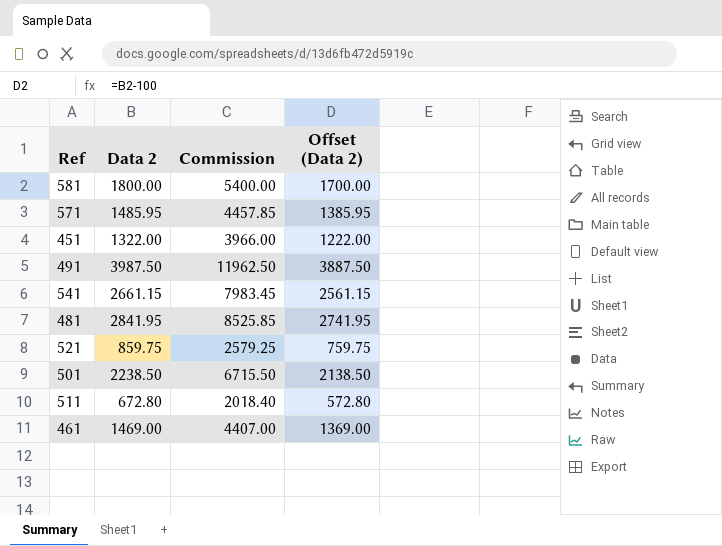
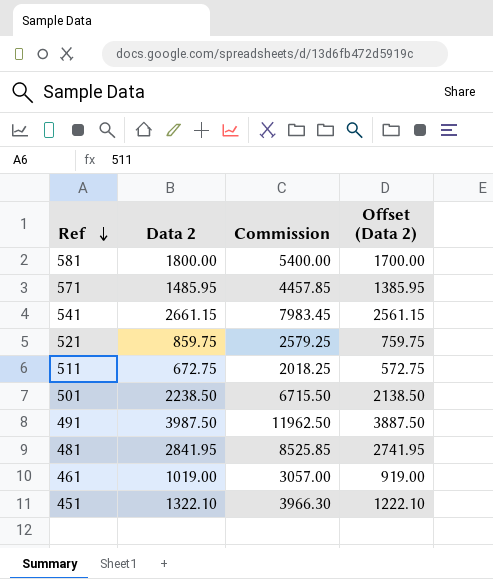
row order: none -> Ref descending
511 | Data 2: 672.80 -> 672.75
511 | Commission: 2018.40 -> 2018.25
511 | Offset (Data 2): 572.80 -> 572.75
461 | Data 2: 1469.00 -> 1019.00
461 | Commission: 4407.00 -> 3057.00
461 | Offset (Data 2): 1369.00 -> 919.00
451 | Data 2: 1322.00 -> 1322.10
451 | Commission: 3966.00 -> 3966.30
451 | Offset (Data 2): 1222.00 -> 1222.10

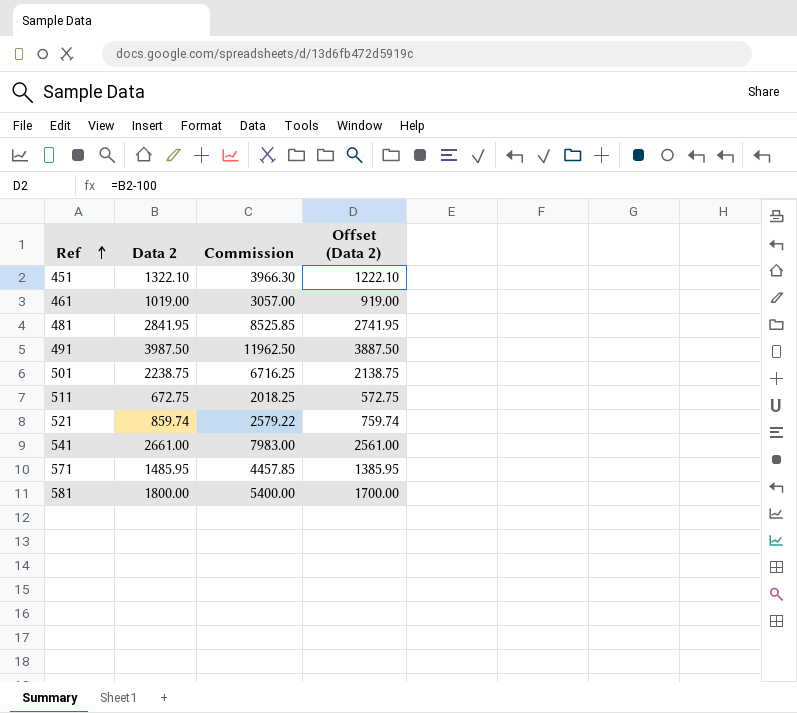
row order: Ref descending -> Ref ascending
501 | Data 2: 2238.50 -> 2238.75
501 | Commission: 6715.50 -> 6716.25
501 | Offset (Data 2): 2138.50 -> 2138.75
521 | Data 2: 859.75 -> 859.74
521 | Commission: 2579.25 -> 2579.22
521 | Offset (Data 2): 759.75 -> 759.74
541 | Data 2: 2661.15 -> 2661.00
541 | Commission: 7983.45 -> 7983.00
541 | Offset (Data 2): 2561.15 -> 2561.00

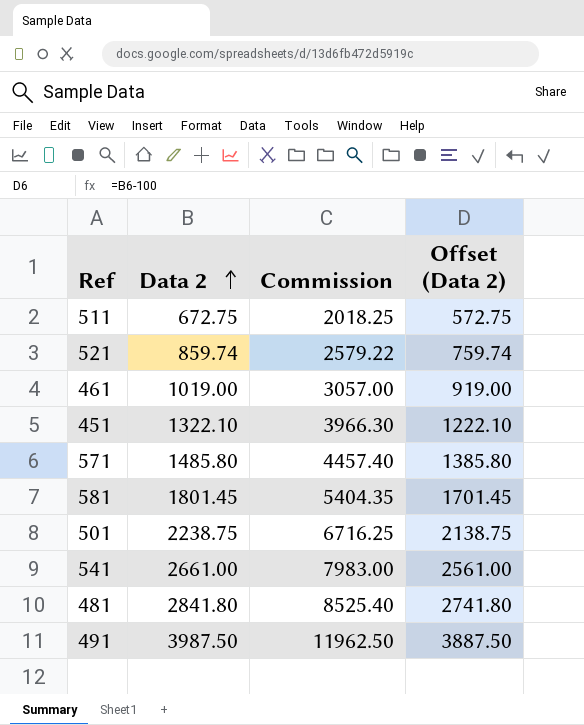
row order: Ref ascending -> Data 2 ascending
571 | Data 2: 1485.95 -> 1485.80
571 | Commission: 4457.85 -> 4457.40
571 | Offset (Data 2): 1385.95 -> 1385.80
581 | Data 2: 1800.00 -> 1801.45
581 | Commission: 5400.00 -> 5404.35
581 | Offset (Data 2): 1700.00 -> 1701.45
481 | Data 2: 2841.95 -> 2841.80
481 | Commission: 8525.85 -> 8525.40
481 | Offset (Data 2): 2741.95 -> 2741.80

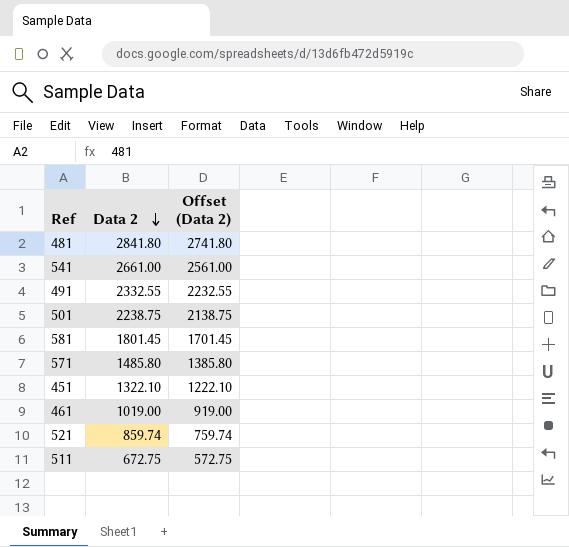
row order: Data 2 ascending -> Data 2 descending
column Commission | formula: [Data 2] * 3 -> none
491 | Data 2: 3987.50 -> 2332.55
491 | Offset (Data 2): 3887.50 -> 2232.55

